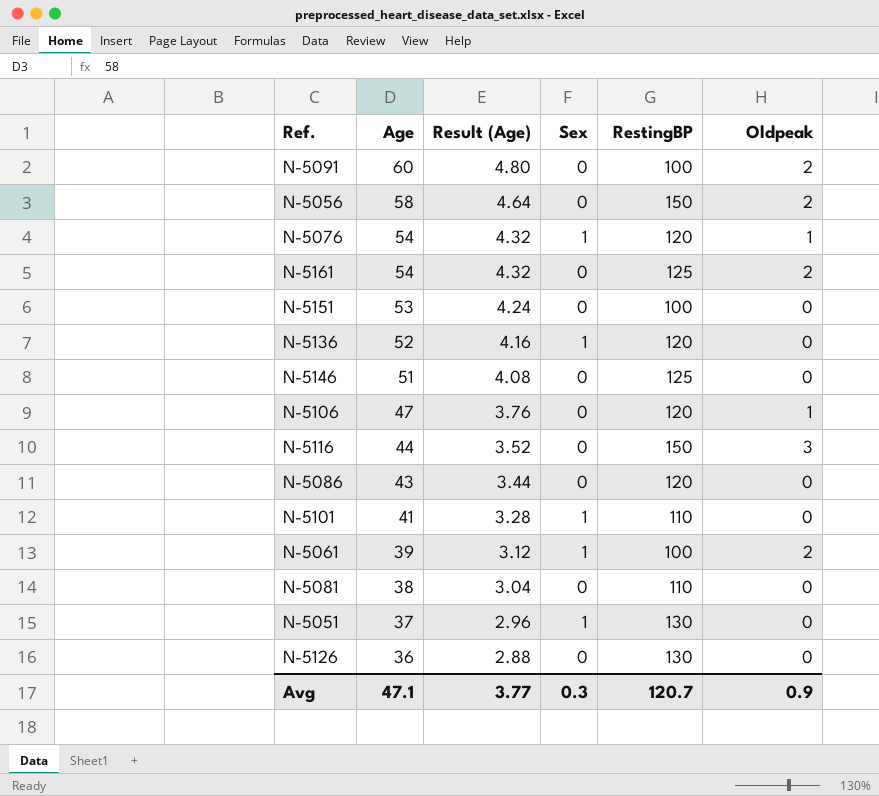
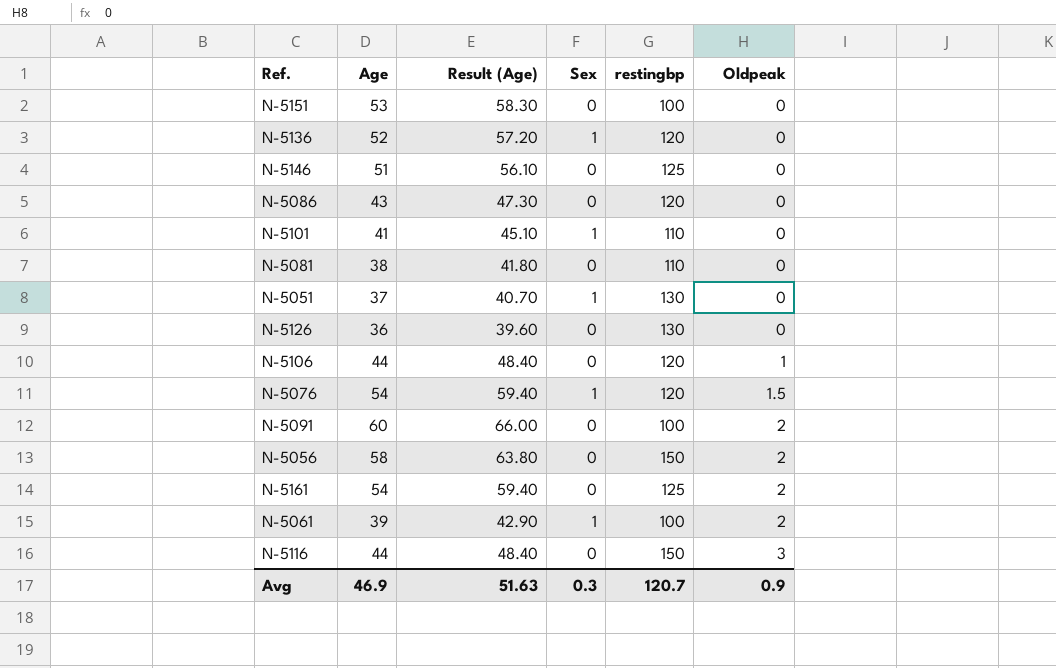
row order: Age descending -> Oldpeak ascending
column Result (Age) | formula: [Age] * 0.08 -> [Age] * 1.1
column name: RestingBP -> restingbp
N-5106 | Age: 47 -> 44
N-5076 | Oldpeak: 1 -> 1.5
Avg | Age: 47.1 -> 46.9
Avg | Result (Age): 3.77 -> 51.63

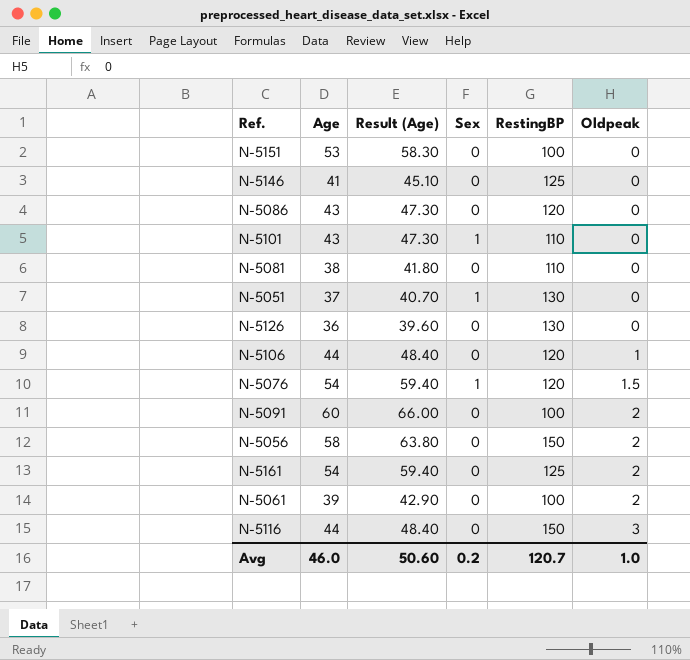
column name: restingbp -> RestingBP
row N-5136: 52 | 57.20 | 1 | 120 | 0 -> none
N-5146 | Age: 51 -> 41
N-5146 | Result (Age): 56.10 -> 45.10
N-5101 | Age: 41 -> 43
N-5101 | Result (Age): 45.10 -> 47.30
N-5061 | Sex: 1 -> 0
Avg | Age: 46.9 -> 46.0
Avg | Result (Age): 51.63 -> 50.60
Avg | Sex: 0.3 -> 0.2
Avg | Oldpeak: 0.9 -> 1.0

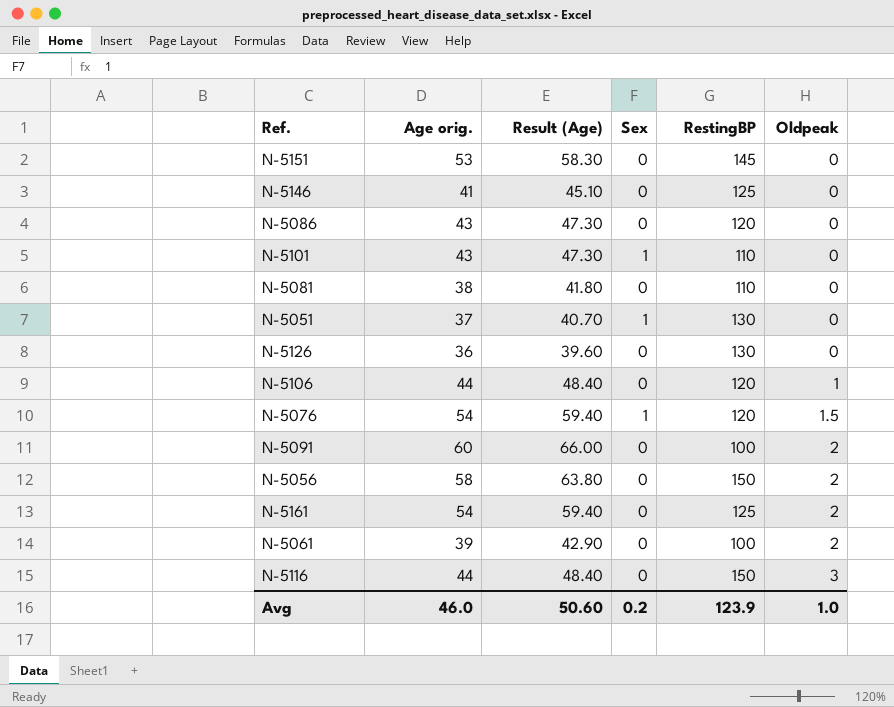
column name: Age -> Age orig.
N-5151 | RestingBP: 100 -> 145
Avg | RestingBP: 120.7 -> 123.9

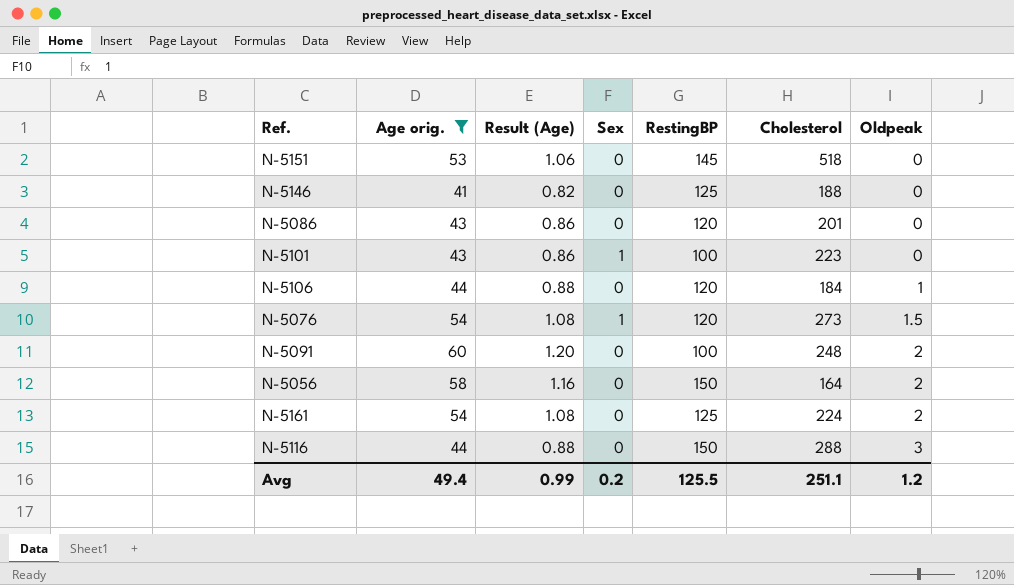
filter: none -> Age orig. >= 41
column Result (Age) | formula: [Age orig.] * 1.1 -> [Age orig.] * 0.02
column Cholesterol | position: none -> 6
N-5101 | RestingBP: 110 -> 100
Avg | Age orig.: 46.0 -> 49.4
Avg | Result (Age): 50.60 -> 0.99
Avg | RestingBP: 123.9 -> 125.5
Avg | Oldpeak: 1.0 -> 1.2

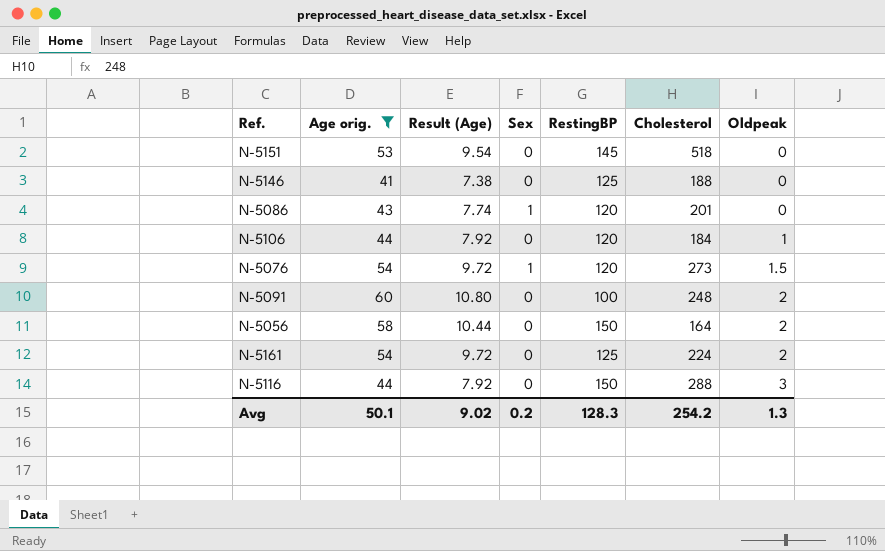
column Result (Age) | formula: [Age orig.] * 0.02 -> [Age orig.] * 0.18
row N-5101: 43 | 0.86 | 1 | 100 | 223 | 0 -> none
N-5086 | Sex: 0 -> 1
Avg | Age orig.: 49.4 -> 50.1
Avg | Result (Age): 0.99 -> 9.02
Avg | RestingBP: 125.5 -> 128.3
Avg | Cholesterol: 251.1 -> 254.2
Avg | Oldpeak: 1.2 -> 1.3

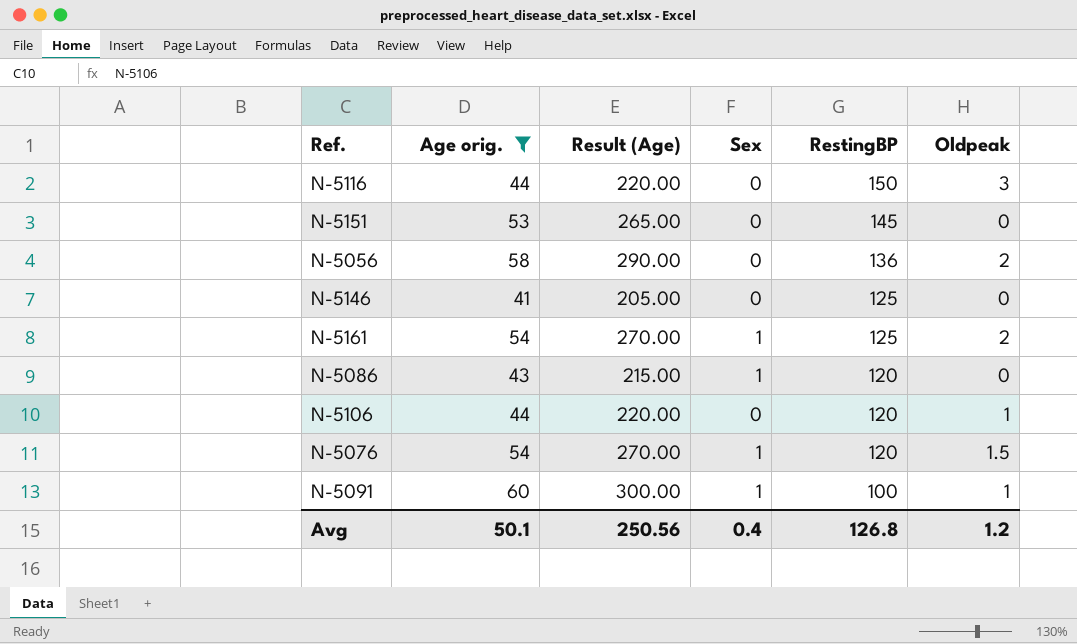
row order: Oldpeak ascending -> RestingBP descending
column Cholesterol | position: 6 -> none
column Result (Age) | formula: [Age orig.] * 0.18 -> [Age orig.] * 5
N-5056 | RestingBP: 150 -> 136
N-5161 | Sex: 0 -> 1
N-5091 | Sex: 0 -> 1
N-5091 | Oldpeak: 2 -> 1
Avg | Result (Age): 9.02 -> 250.56
Avg | Sex: 0.2 -> 0.4
Avg | RestingBP: 128.3 -> 126.8
Avg | Oldpeak: 1.3 -> 1.2

